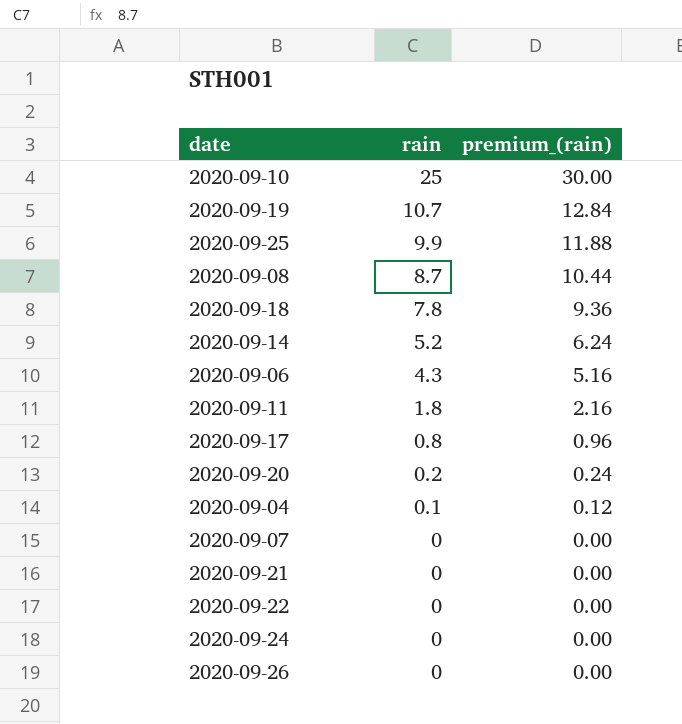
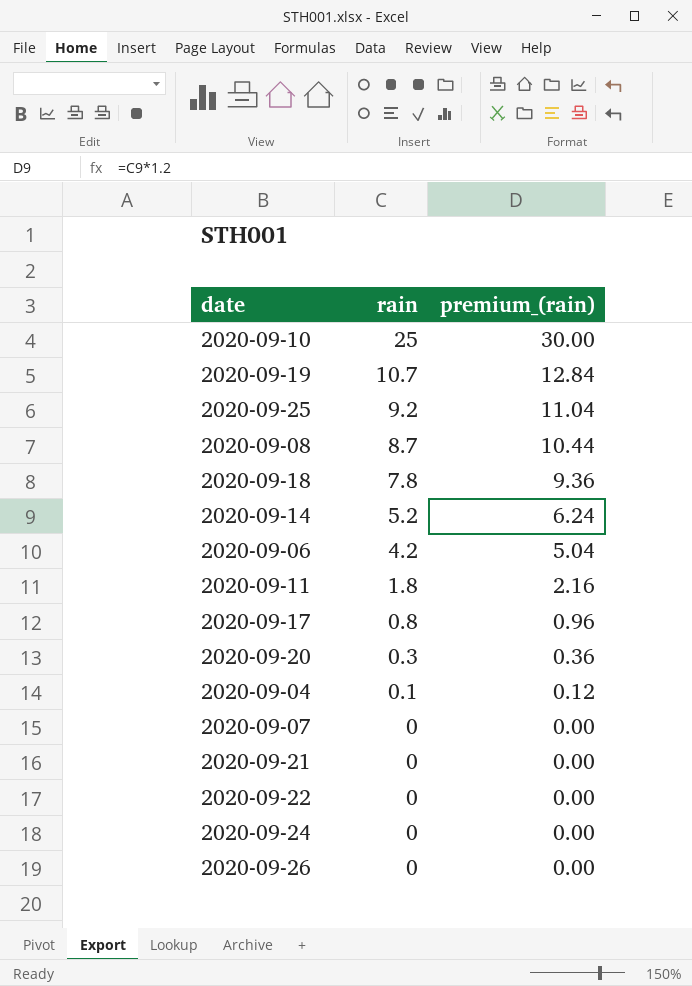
2020-09-25 | rain: 9.9 -> 9.2
2020-09-25 | premium_(rain): 11.88 -> 11.04
2020-09-06 | rain: 4.3 -> 4.2
2020-09-06 | premium_(rain): 5.16 -> 5.04
2020-09-20 | rain: 0.2 -> 0.3
2020-09-20 | premium_(rain): 0.24 -> 0.36

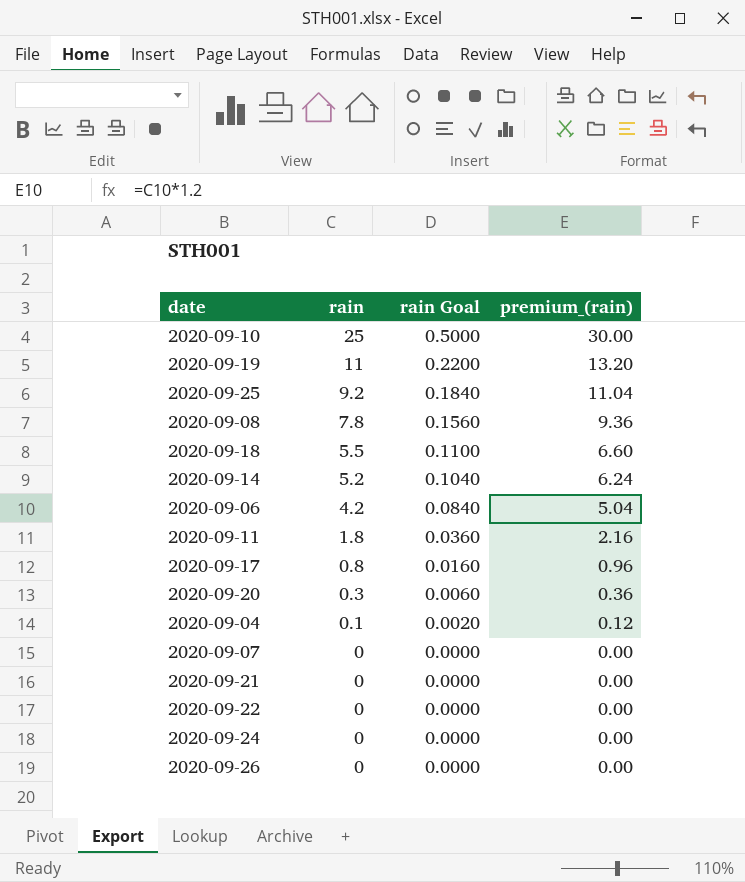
column rain Goal | formula: none -> [rain] * 0.02
2020-09-19 | rain: 10.7 -> 11
2020-09-19 | premium_(rain): 12.84 -> 13.20
2020-09-08 | rain: 8.7 -> 7.8
2020-09-08 | premium_(rain): 10.44 -> 9.36
2020-09-18 | rain: 7.8 -> 5.5
2020-09-18 | premium_(rain): 9.36 -> 6.60

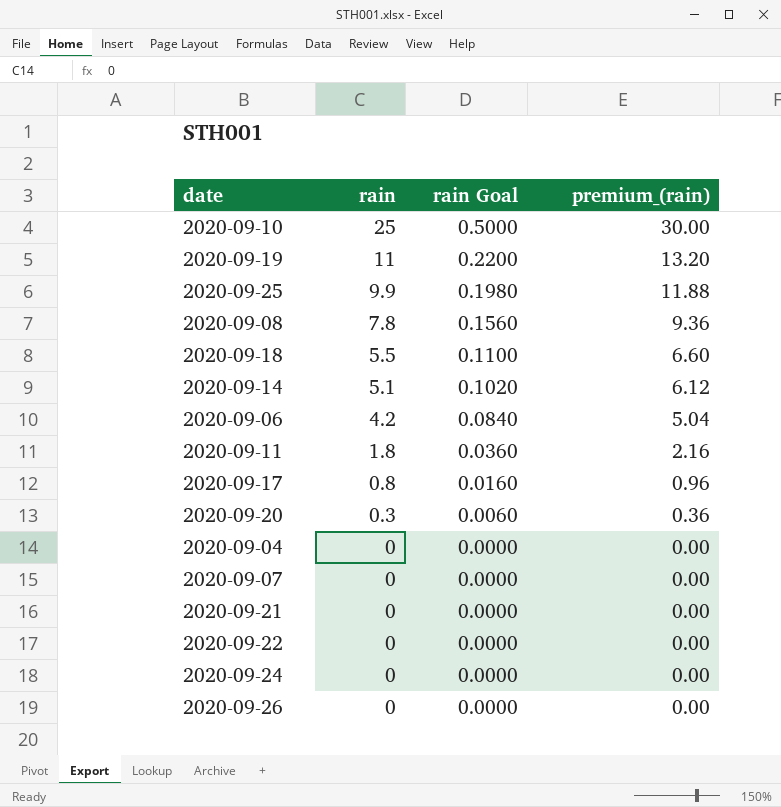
2020-09-25 | rain: 9.2 -> 9.9
2020-09-25 | rain Goal: 0.1840 -> 0.1980
2020-09-25 | premium_(rain): 11.04 -> 11.88
2020-09-14 | rain: 5.2 -> 5.1
2020-09-14 | rain Goal: 0.1040 -> 0.1020
2020-09-14 | premium_(rain): 6.24 -> 6.12
2020-09-04 | rain: 0.1 -> 0
2020-09-04 | rain Goal: 0.0020 -> 0.0000
2020-09-04 | premium_(rain): 0.12 -> 0.00

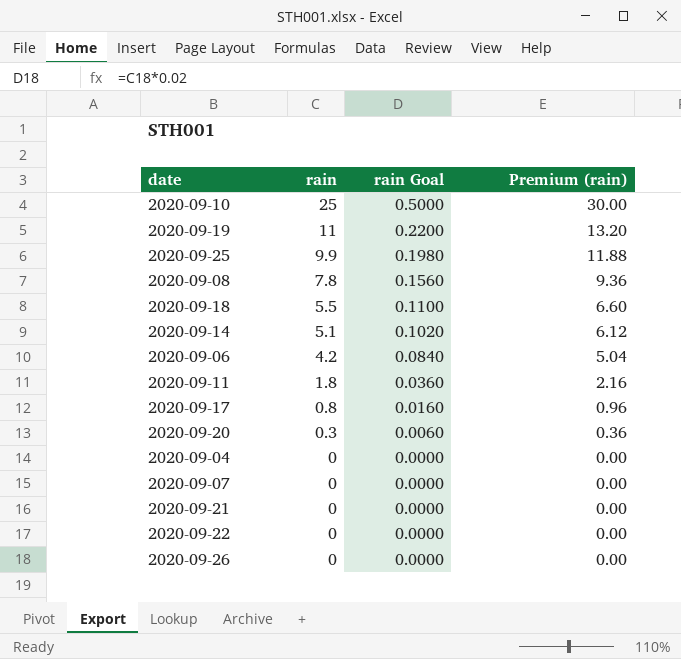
column name: premium_(rain) -> Premium (rain)
row 2020-09-24: 0 | 0.0000 | 0.00 -> none

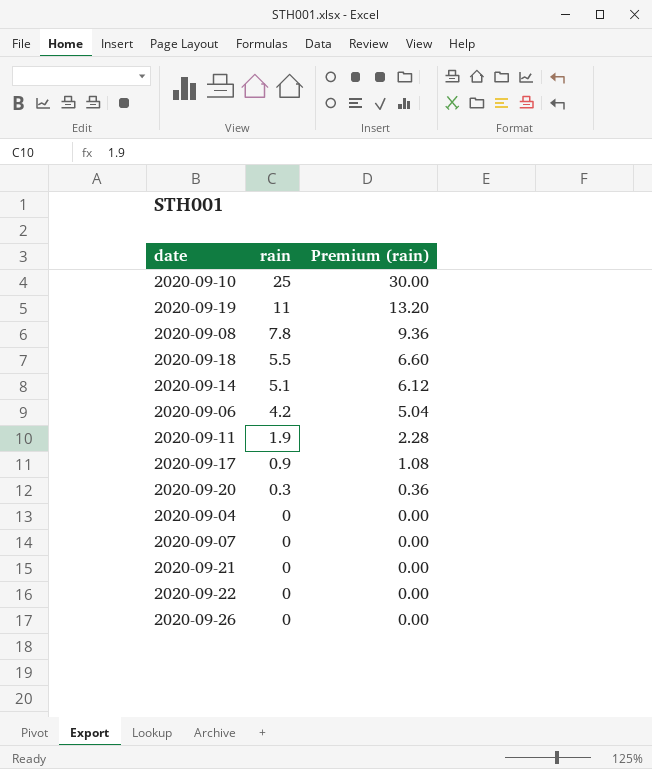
column rain Goal | formula: [rain] * 0.02 -> none
row 2020-09-25: 9.9 | 0.1980 | 11.88 -> none
2020-09-11 | rain: 1.8 -> 1.9
2020-09-11 | Premium (rain): 2.16 -> 2.28
2020-09-17 | rain: 0.8 -> 0.9
2020-09-17 | Premium (rain): 0.96 -> 1.08

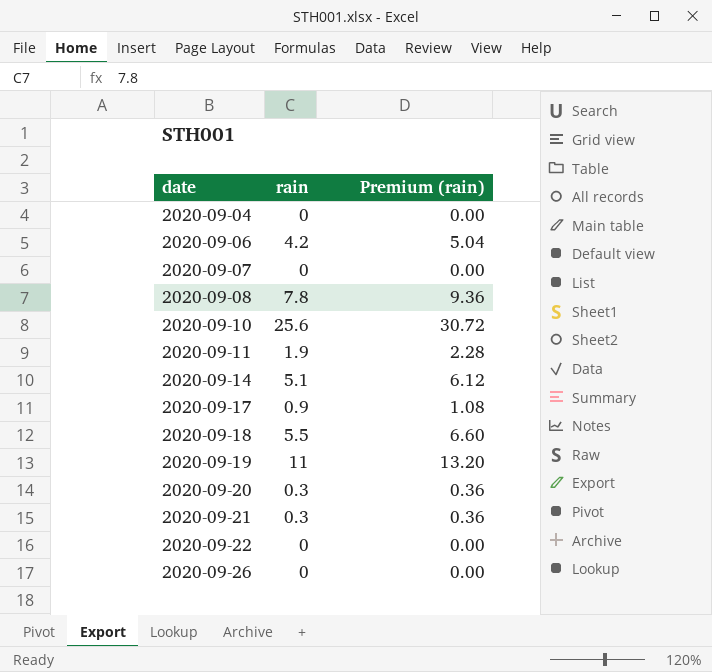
row order: rain descending -> date ascending
2020-09-10 | rain: 25 -> 25.6
2020-09-10 | Premium (rain): 30.00 -> 30.72
2020-09-21 | rain: 0 -> 0.3
2020-09-21 | Premium (rain): 0.00 -> 0.36

